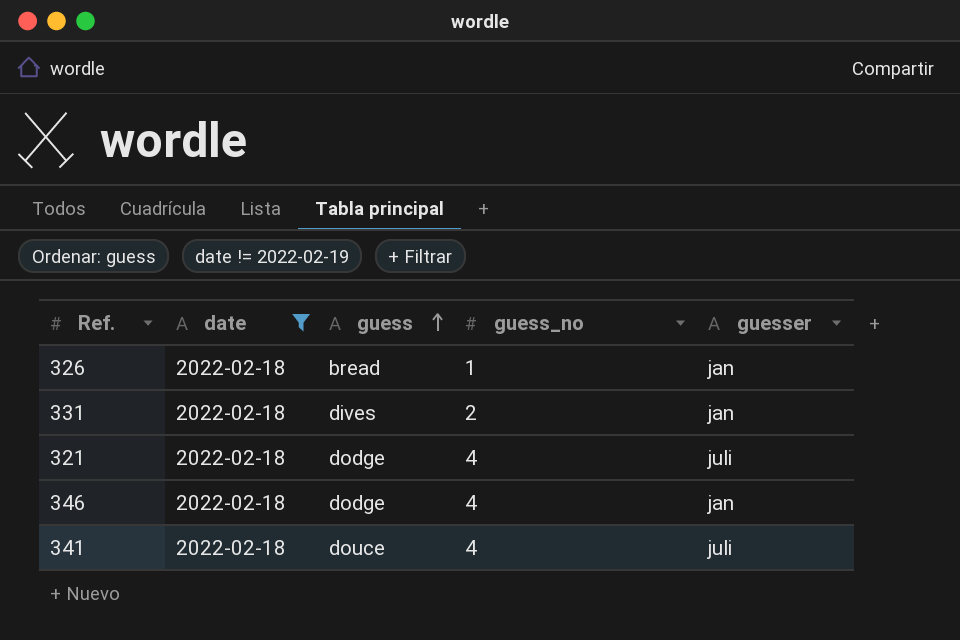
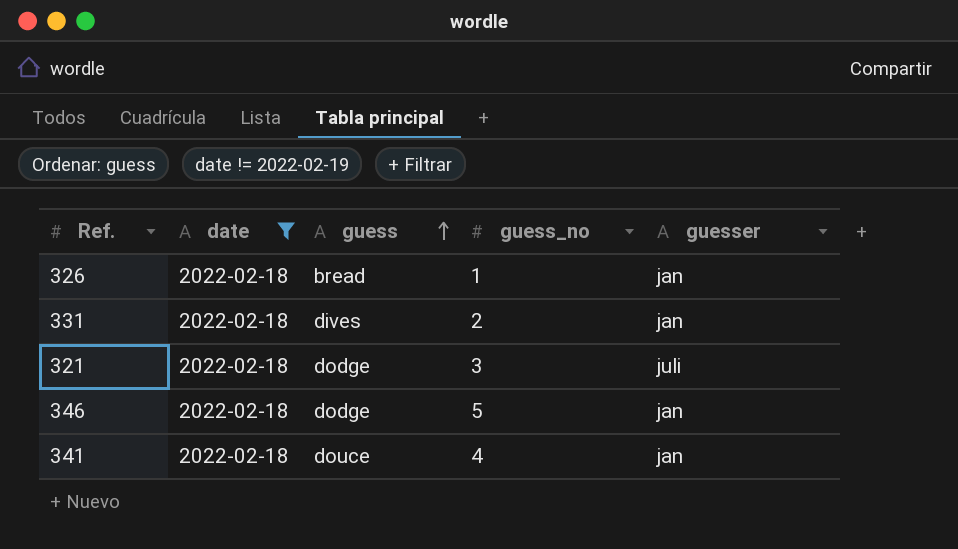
321 | guess_no: 4 -> 3
346 | guess_no: 4 -> 5
341 | guesser: juli -> jan

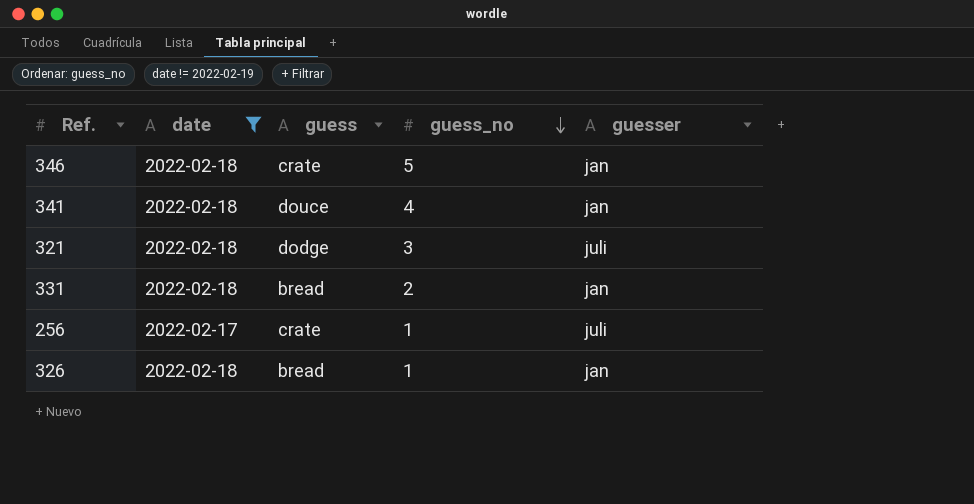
row order: guess ascending -> guess_no descending
346 | guess: dodge -> crate
331 | guess: dives -> bread
row 256: none -> 2022-02-17 | crate | 1 | juli

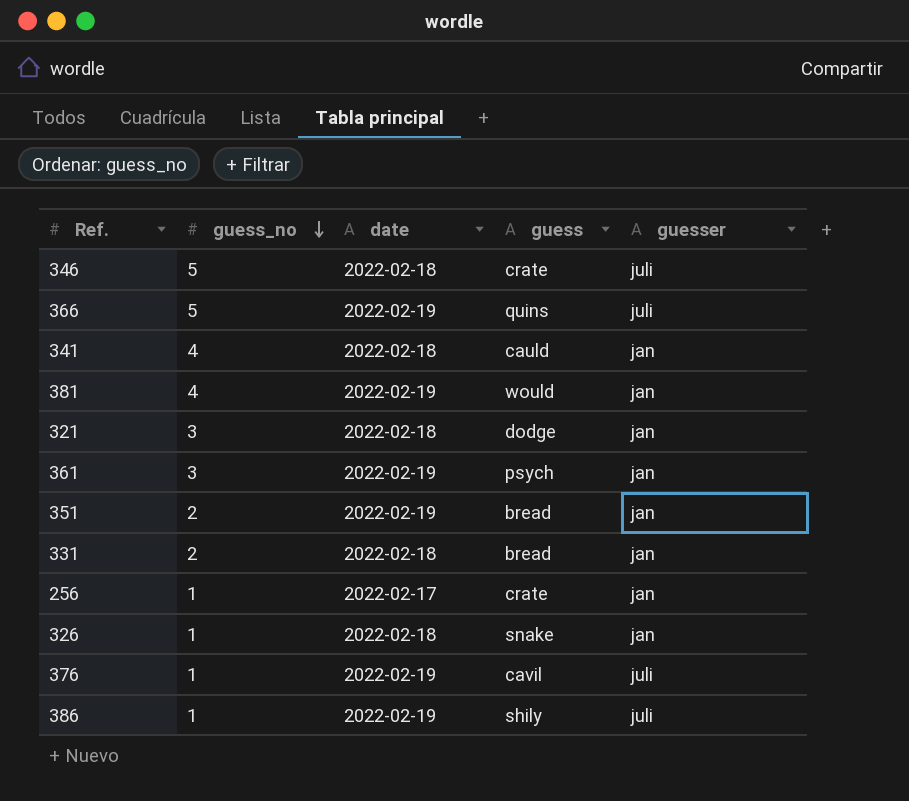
filter: date != 2022-02-19 -> none
column guess_no | position: 4 -> 2
346 | guesser: jan -> juli
341 | guess: douce -> cauld
321 | guesser: juli -> jan
256 | guesser: juli -> jan
326 | guess: bread -> snake

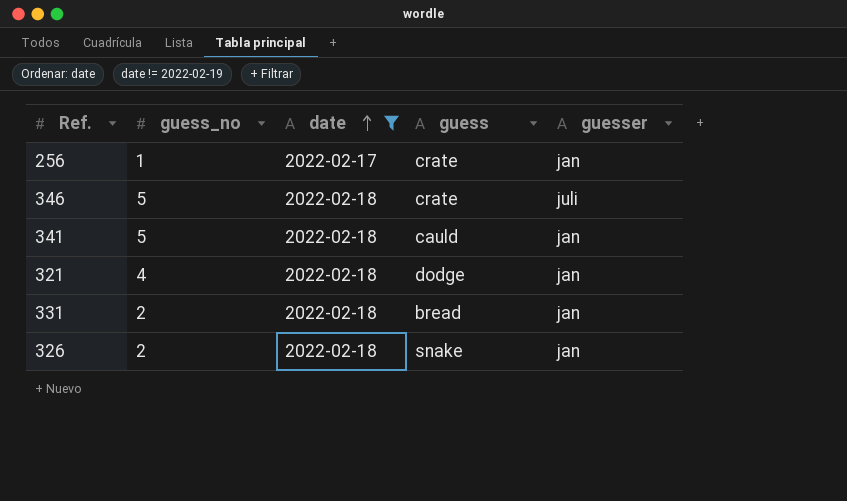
filter: none -> date != 2022-02-19
row order: guess_no descending -> date ascending
341 | guess_no: 4 -> 5
321 | guess_no: 3 -> 4
326 | guess_no: 1 -> 2

